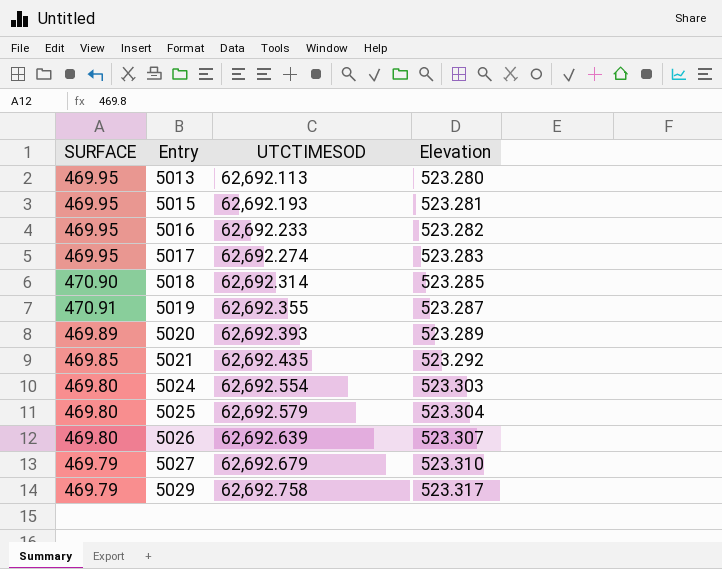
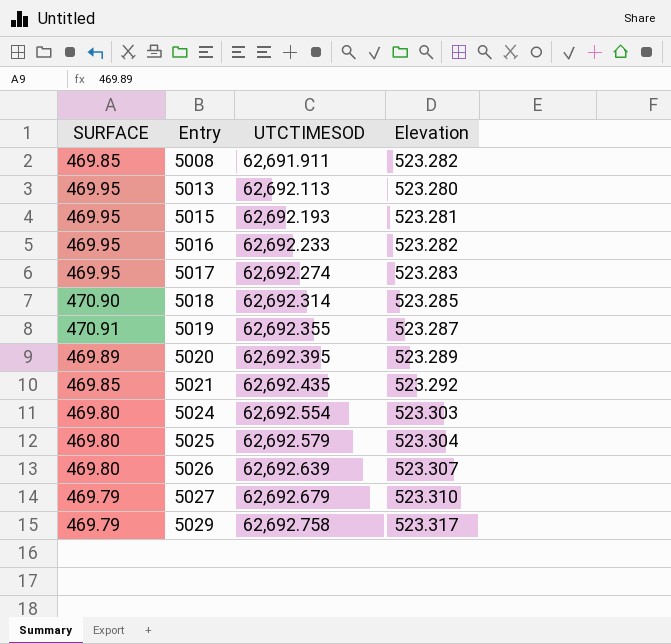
row 5008: none -> 469.85 | 62,691.911 | 523.282
5020 | UTCTIMESOD: 62,692.393 -> 62,692.395

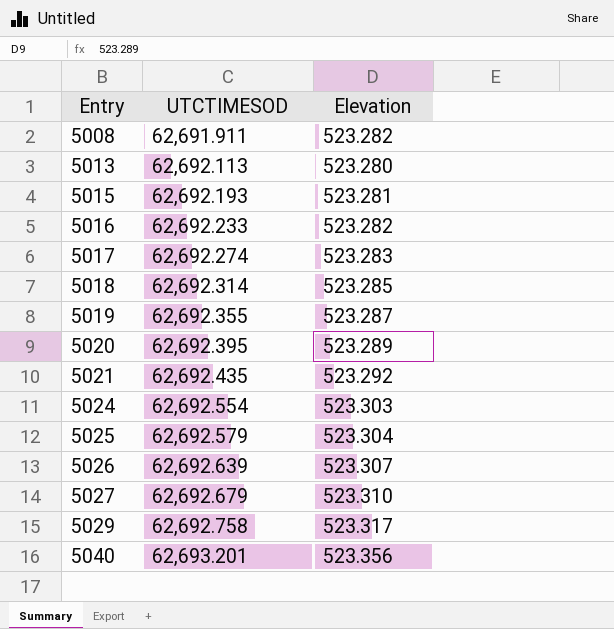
column SURFACE | position: 1 -> none
row 5040: none -> 62,693.201 | 523.356

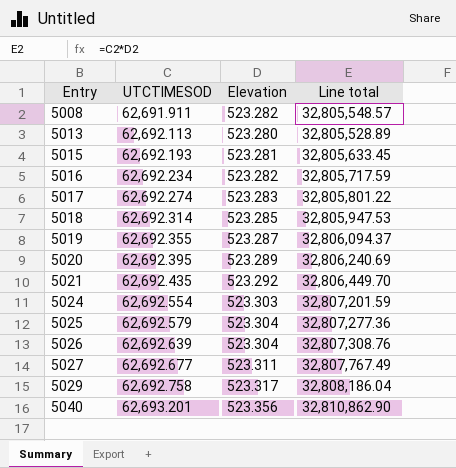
column Line total | formula: none -> [UTCTIMESOD] * [Elevation]
5016 | UTCTIMESOD: 62,692.233 -> 62,692.234
5026 | Elevation: 523.307 -> 523.304
5027 | UTCTIMESOD: 62,692.679 -> 62,692.677
5027 | Elevation: 523.310 -> 523.311

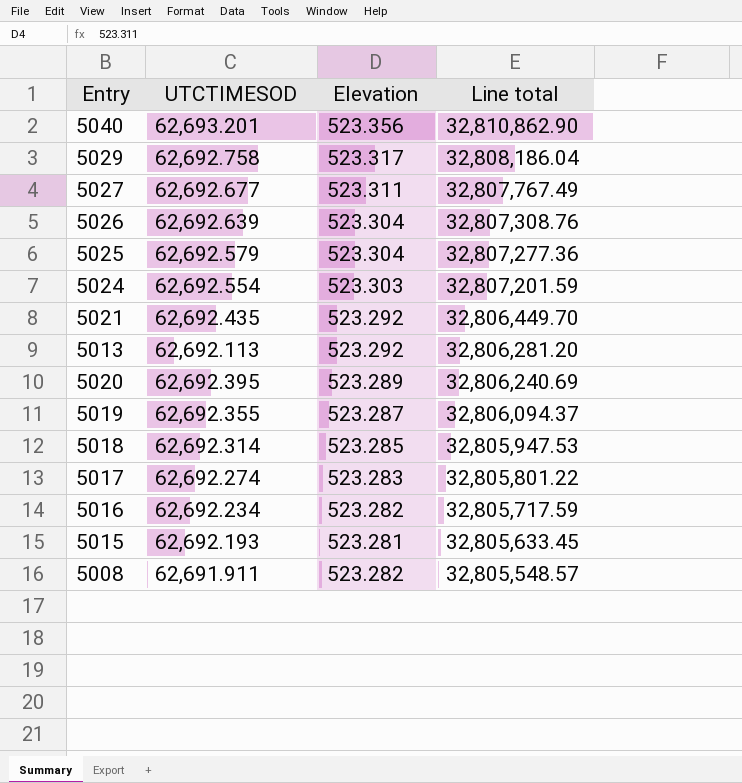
row order: Entry ascending -> Line total descending
5013 | Elevation: 523.280 -> 523.292
5013 | Line total: 32,805,528.89 -> 32,806,281.20

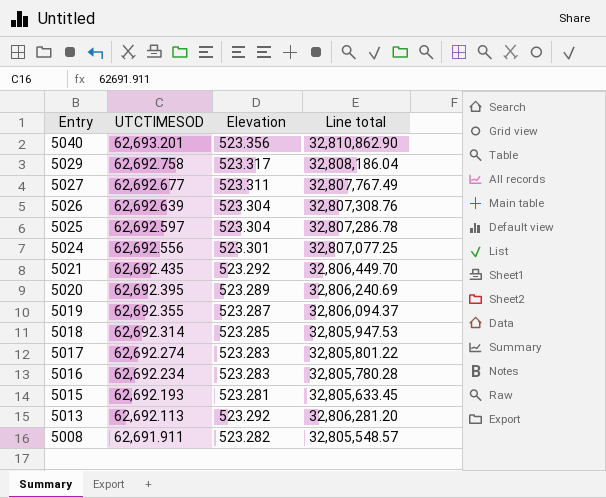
row order: Line total descending -> Entry descending
5025 | UTCTIMESOD: 62,692.579 -> 62,692.597
5025 | Line total: 32,807,277.36 -> 32,807,286.78
5024 | UTCTIMESOD: 62,692.554 -> 62,692.556
5024 | Elevation: 523.303 -> 523.301
5024 | Line total: 32,807,201.59 -> 32,807,077.25
5016 | Elevation: 523.282 -> 523.283
5016 | Line total: 32,805,717.59 -> 32,805,780.28

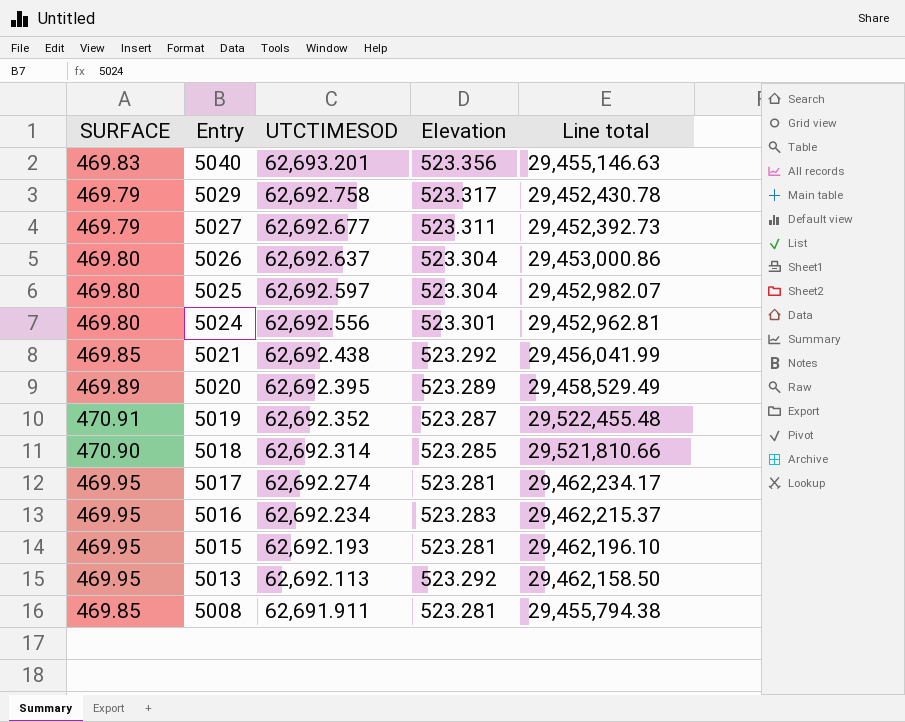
column SURFACE | position: none -> 1
column Line total | formula: [UTCTIMESOD] * [Elevation] -> [SURFACE] * [UTCTIMESOD]
5026 | UTCTIMESOD: 62,692.639 -> 62,692.637
5021 | UTCTIMESOD: 62,692.435 -> 62,692.438
5019 | UTCTIMESOD: 62,692.355 -> 62,692.352
5017 | Elevation: 523.283 -> 523.281
5008 | Elevation: 523.282 -> 523.281

